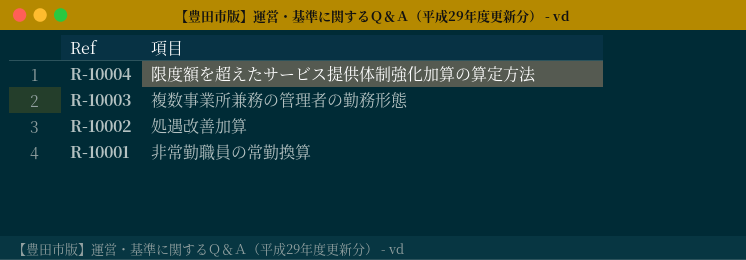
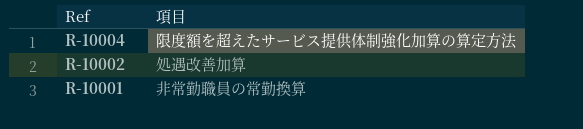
row R-10003: 複数事業所兼務の管理者の勤務形態 -> none

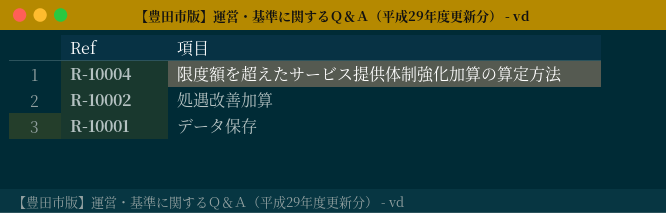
R-10001 | 項目: 非常勤職員の常勤換算 -> データ保存

